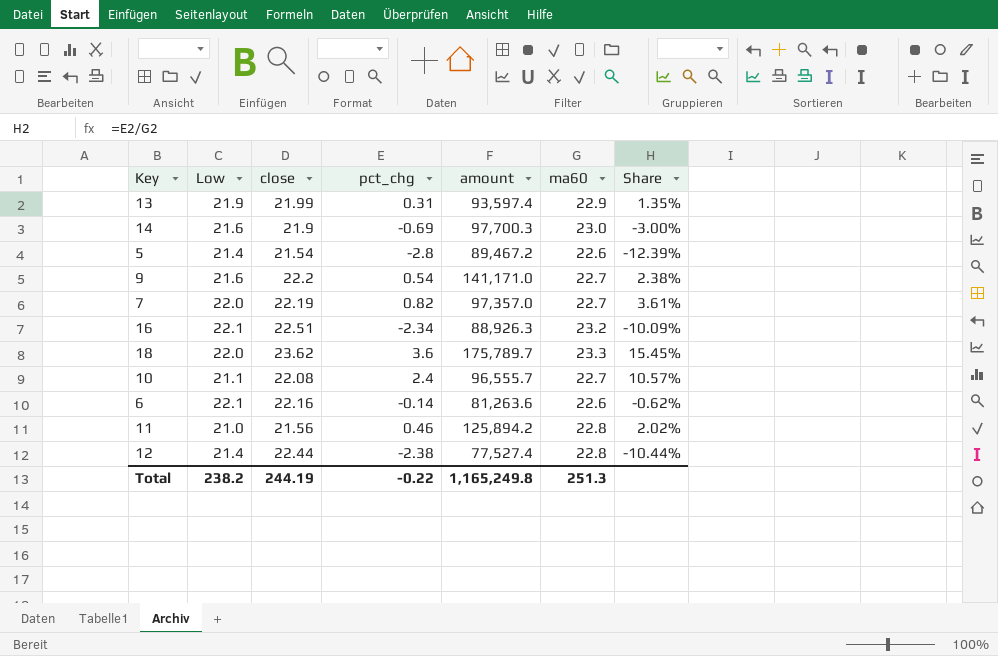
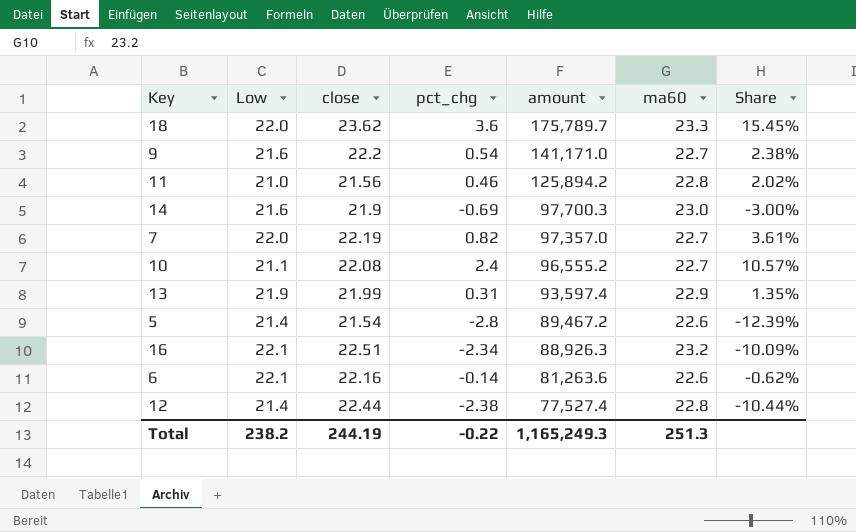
row order: none -> amount descending
10 | amount: 96,555.7 -> 96,555.2
Total | amount: 1,165,249.8 -> 1,165,249.3

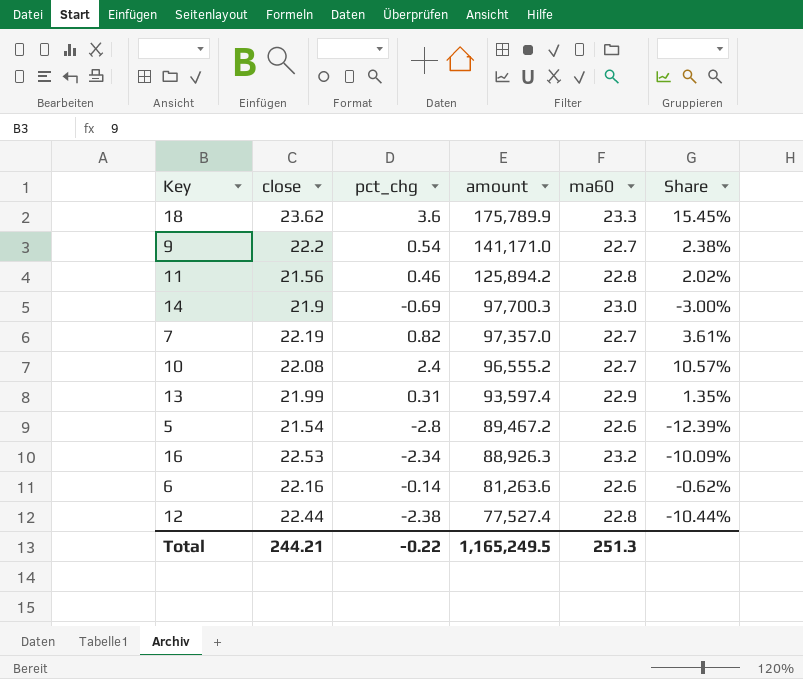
column Low | position: 2 -> none
18 | amount: 175,789.7 -> 175,789.9
16 | close: 22.51 -> 22.53
Total | close: 244.19 -> 244.21
Total | amount: 1,165,249.3 -> 1,165,249.5

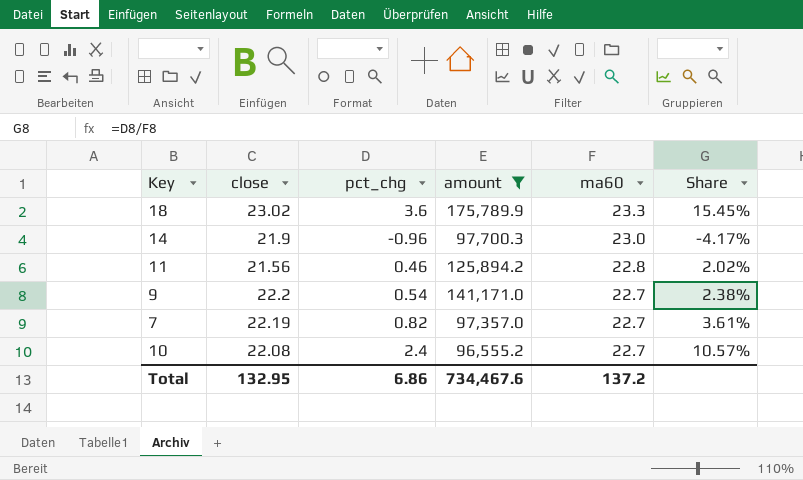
filter: none -> amount >= 96,555.2
row order: amount descending -> ma60 descending
18 | close: 23.62 -> 23.02
14 | pct_chg: -0.69 -> -0.96
14 | Share: -3.00% -> -4.17%
Total | close: 244.21 -> 132.95
Total | pct_chg: -0.22 -> 6.86
Total | amount: 1,165,249.5 -> 734,467.6
Total | ma60: 251.3 -> 137.2

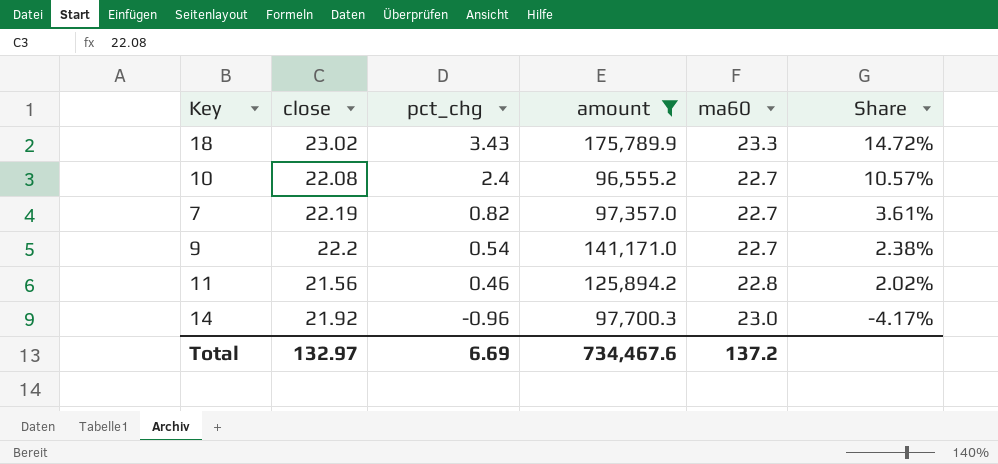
row order: ma60 descending -> pct_chg descending
18 | pct_chg: 3.6 -> 3.43
18 | Share: 15.45% -> 14.72%
14 | close: 21.9 -> 21.92
Total | close: 132.95 -> 132.97
Total | pct_chg: 6.86 -> 6.69

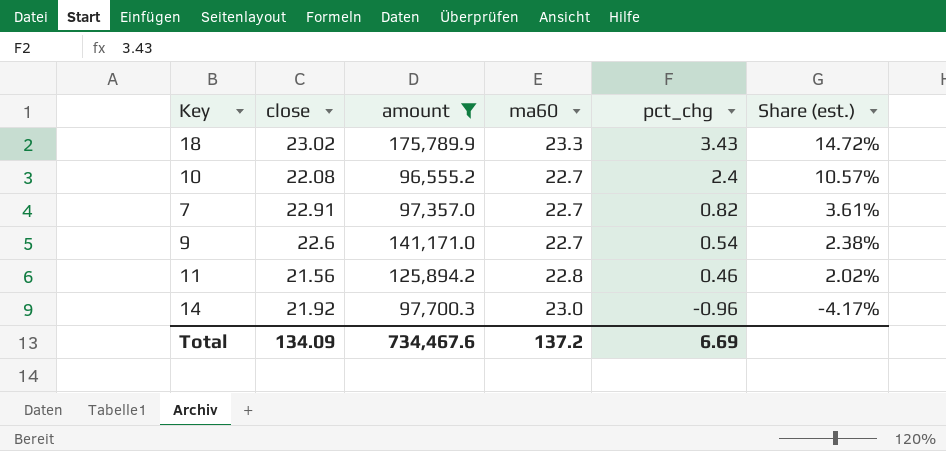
column pct_chg | position: 3 -> 5
column name: Share -> Share (est.)
7 | close: 22.19 -> 22.91
9 | close: 22.2 -> 22.6
Total | close: 132.97 -> 134.09

